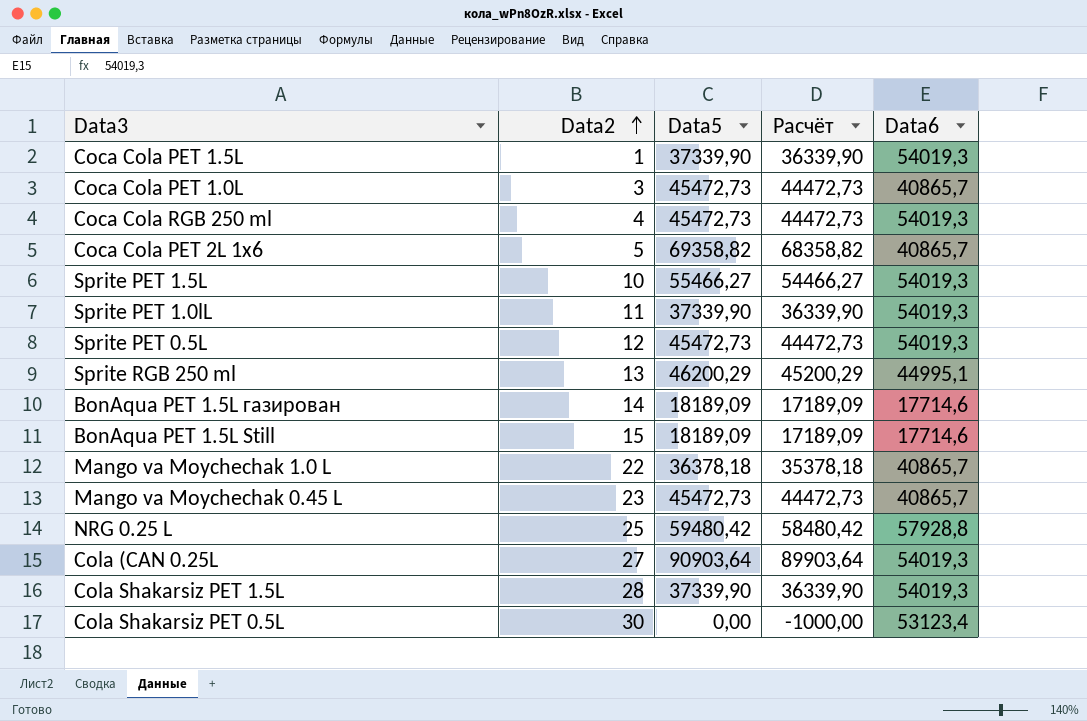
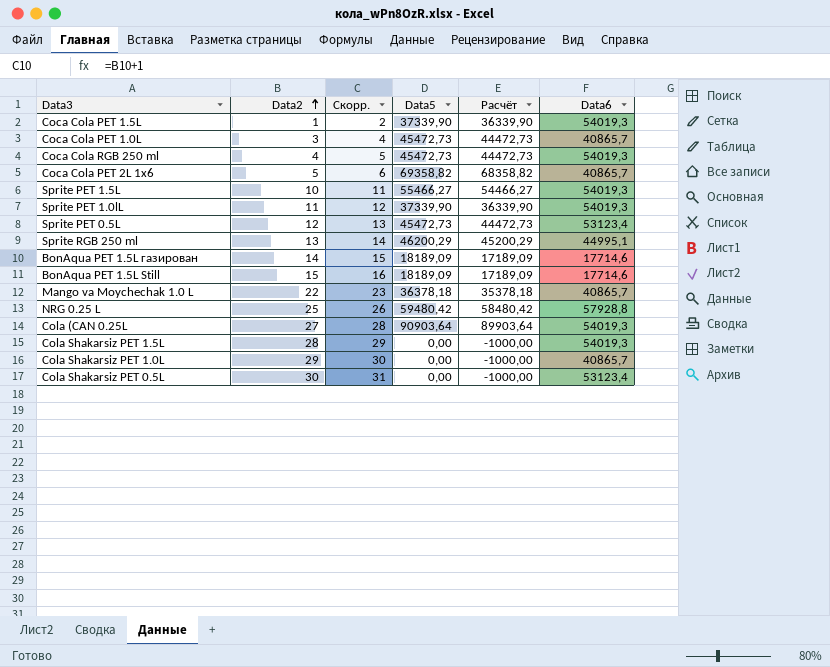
column Скорр. | formula: none -> [Data2] + 1
row Mango va Moychechak 0.45 L: 23 | 45472,73 | 44472,73 | 40865,7 -> none
Sprite PET 0.5L | Data6: 54019,3 -> 53123,4
Cola Shakarsiz PET 1.5L | Data5: 37339,90 -> 0,00
Cola Shakarsiz PET 1.5L | Расчёт: 36339,90 -> -1000,00
row Cola Shakarsiz PET 1.0L: none -> 29 | 30 | 0,00 | -1000,00 | 40865,7

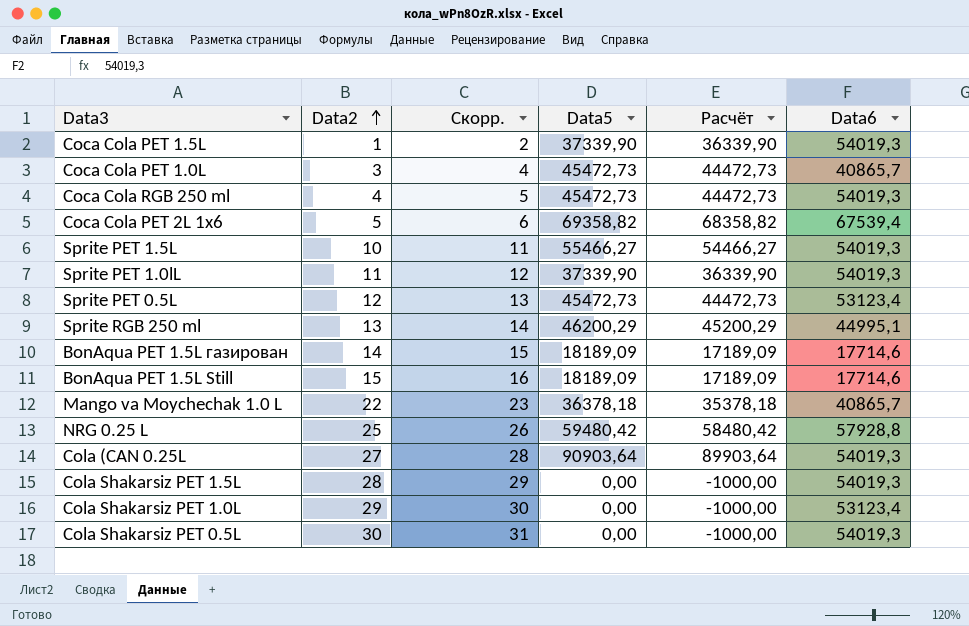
Coca Cola PET 2L 1x6 | Data6: 40865,7 -> 67539,4
Cola Shakarsiz PET 1.0L | Data6: 40865,7 -> 53123,4
Cola Shakarsiz PET 0.5L | Data6: 53123,4 -> 54019,3

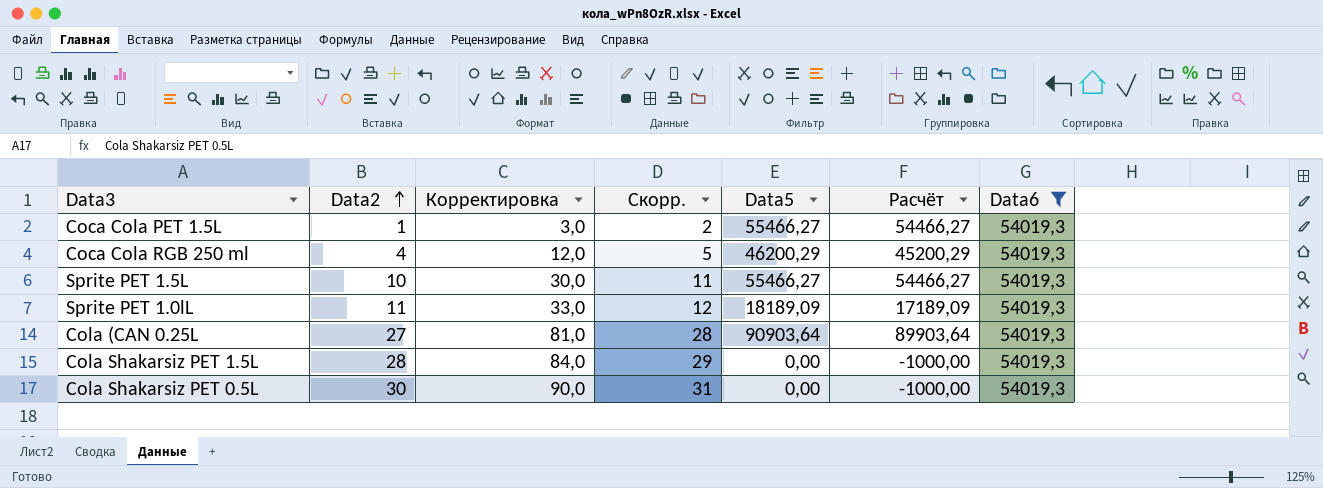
filter: none -> Data6 = 54019,3
column Корректировка | formula: none -> [Data2] * 3
Coca Cola PET 1.5L | Data5: 37339,90 -> 55466,27
Coca Cola PET 1.5L | Расчёт: 36339,90 -> 54466,27
Coca Cola RGB 250 ml | Data5: 45472,73 -> 46200,29
Coca Cola RGB 250 ml | Расчёт: 44472,73 -> 45200,29
Sprite PET 1.0lL | Data5: 37339,90 -> 18189,09
Sprite PET 1.0lL | Расчёт: 36339,90 -> 17189,09

